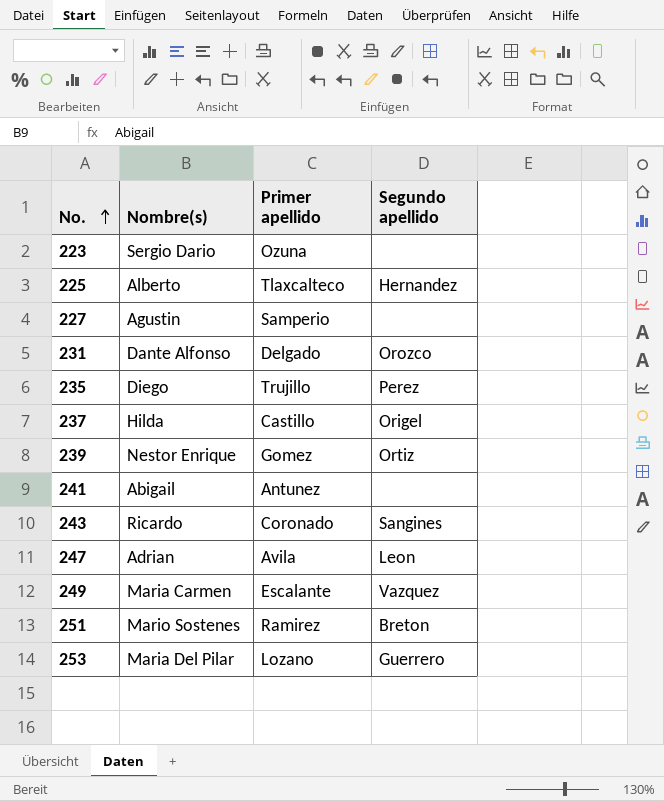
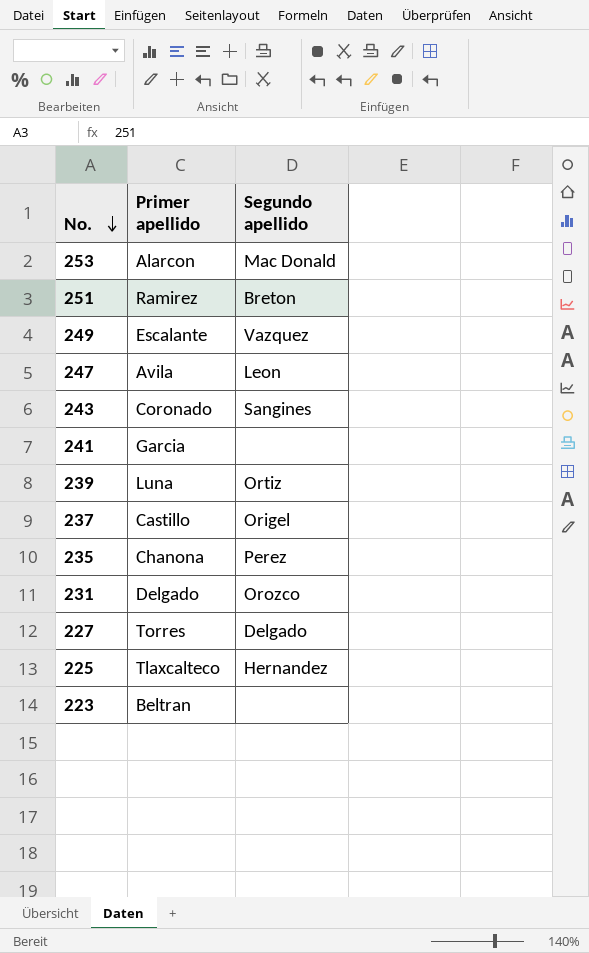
row order: No. ascending -> No. descending
column Nombre(s) | position: 2 -> none
253 | Primer apellido: Lozano -> Alarcon
253 | Segundo apellido: Guerrero -> Mac Donald
241 | Primer apellido: Antunez -> Garcia
239 | Primer apellido: Gomez -> Luna
235 | Primer apellido: Trujillo -> Chanona
227 | Primer apellido: Samperio -> Torres
227 | Segundo apellido: none -> Delgado
223 | Primer apellido: Ozuna -> Beltran

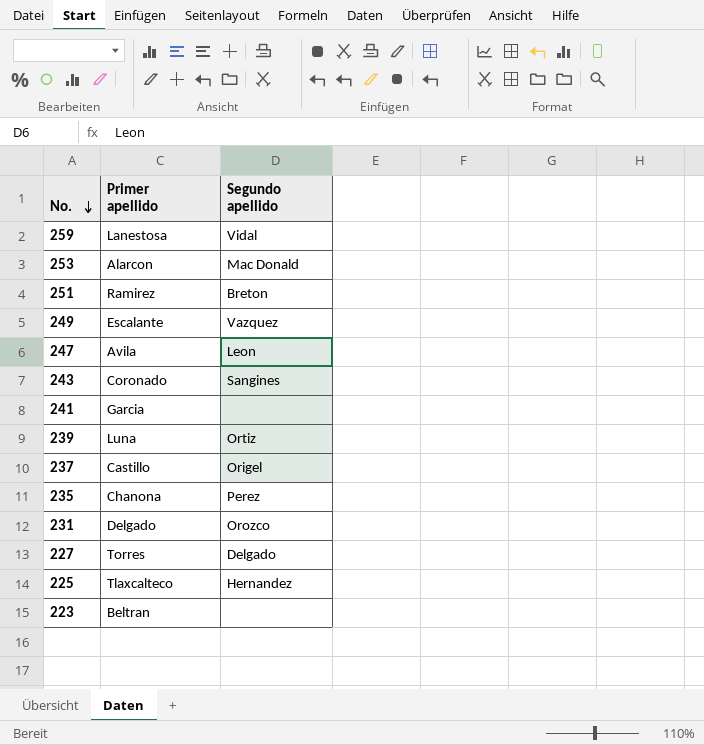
row 259: none -> Lanestosa | Vidal

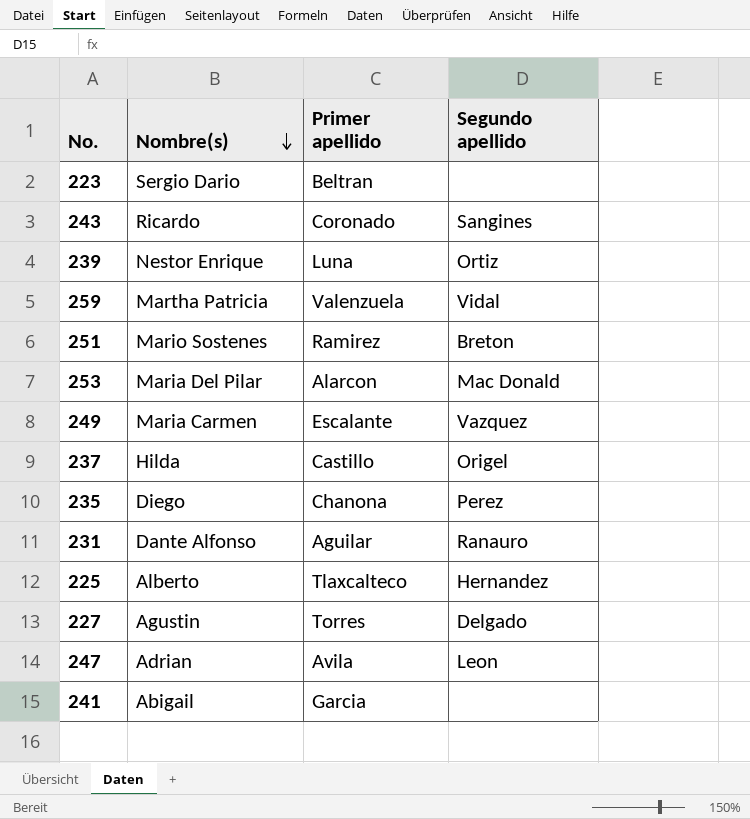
row order: No. descending -> Nombre(s) descending
column Nombre(s) | position: none -> 2
259 | Primer apellido: Lanestosa -> Valenzuela
231 | Primer apellido: Delgado -> Aguilar
231 | Segundo apellido: Orozco -> Ranauro

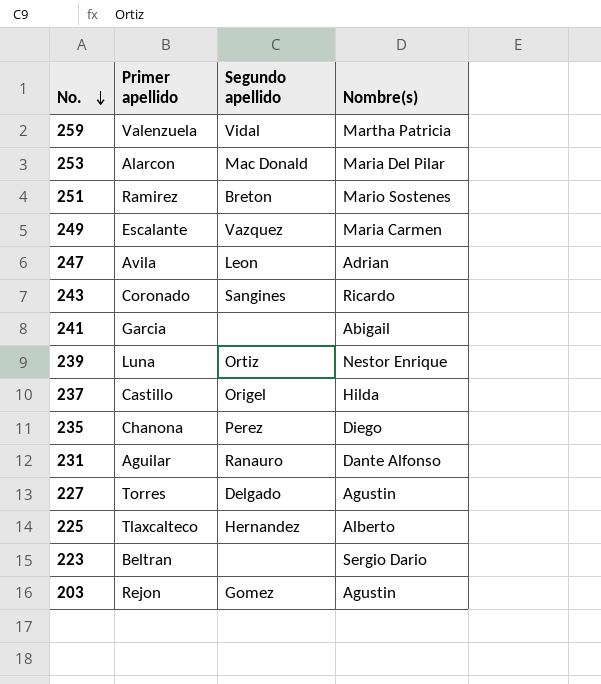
row order: Nombre(s) descending -> No. descending
column Nombre(s) | position: 2 -> 4
row 203: none -> Rejon | Gomez | Agustin

